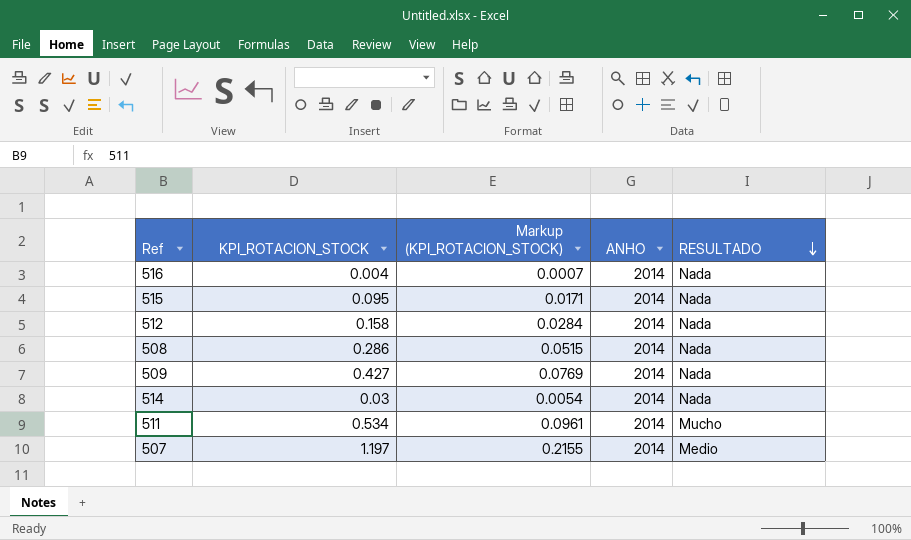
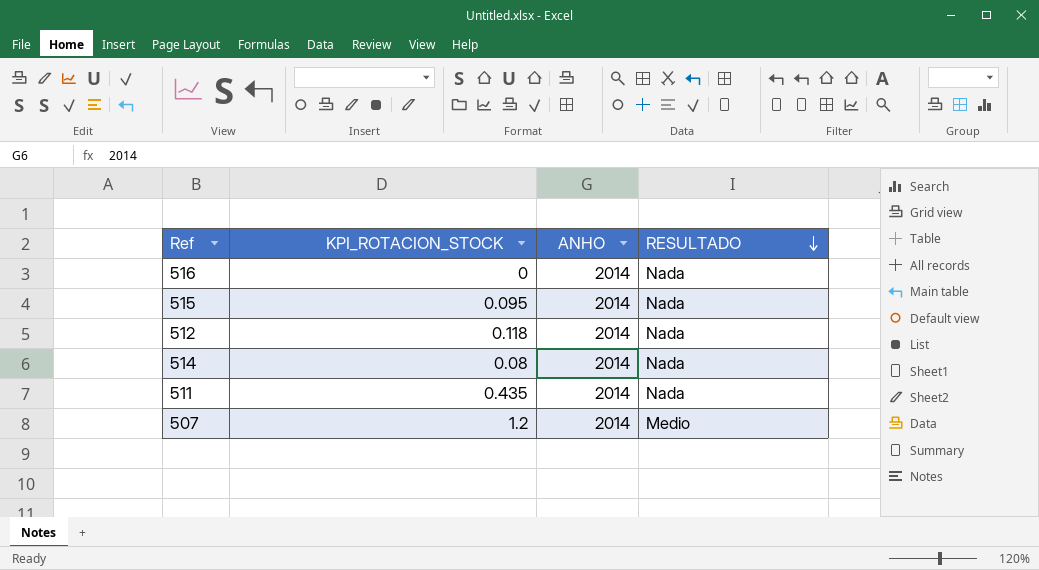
column Markup (KPI_ROTACION_STOCK) | formula: [KPI_ROTACION_STOCK] * 0.18 -> none
row 508: 0.286 | 0.0515 | 2014 | Nada -> none
row 509: 0.427 | 0.0769 | 2014 | Nada -> none
516 | KPI_ROTACION_STOCK: 0.004 -> 0
512 | KPI_ROTACION_STOCK: 0.158 -> 0.118
514 | KPI_ROTACION_STOCK: 0.03 -> 0.08
511 | KPI_ROTACION_STOCK: 0.534 -> 0.435
511 | RESULTADO: Mucho -> Nada
507 | KPI_ROTACION_STOCK: 1.197 -> 1.2

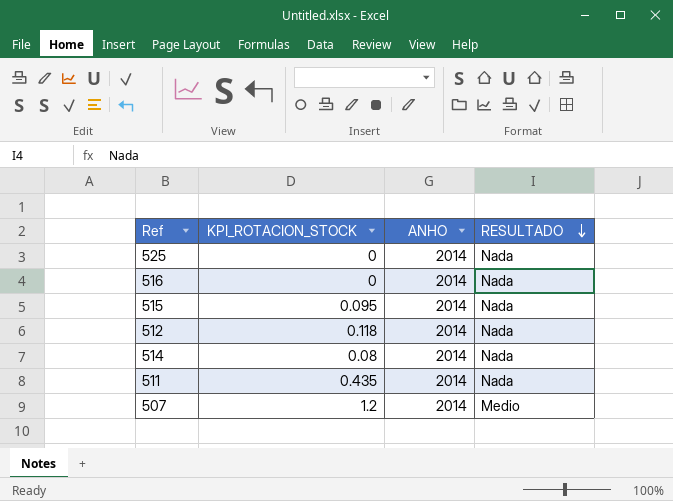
row 525: none -> 0 | 2014 | Nada

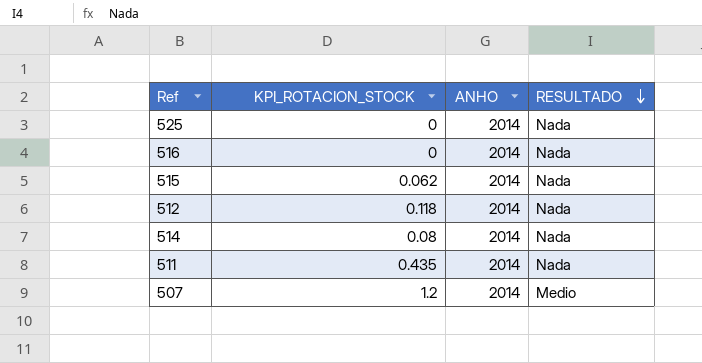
515 | KPI_ROTACION_STOCK: 0.095 -> 0.062

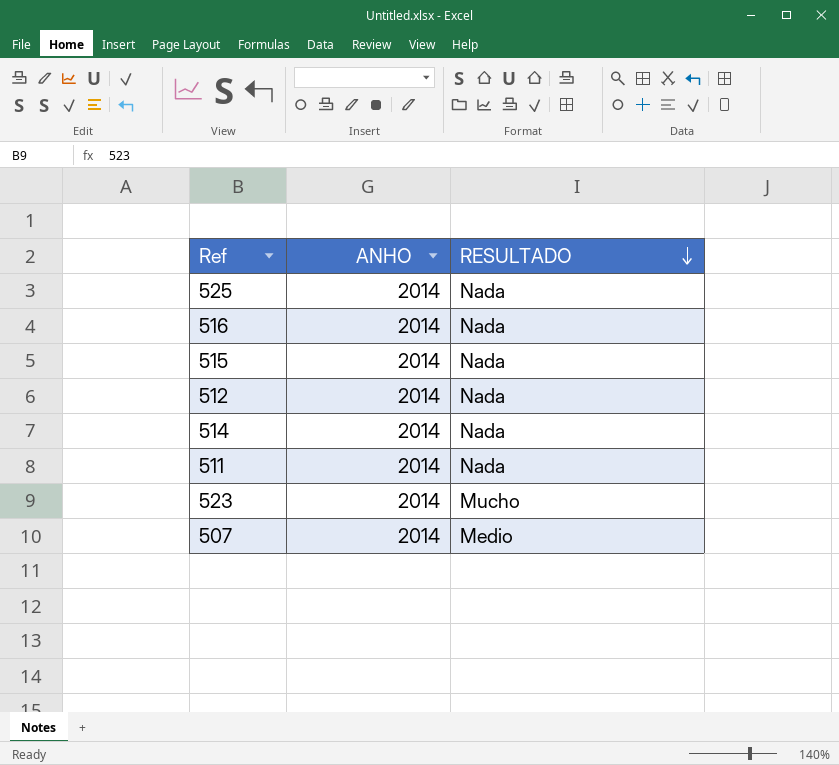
column KPI_ROTACION_STOCK | position: 2 -> none
row 523: none -> 2014 | Mucho

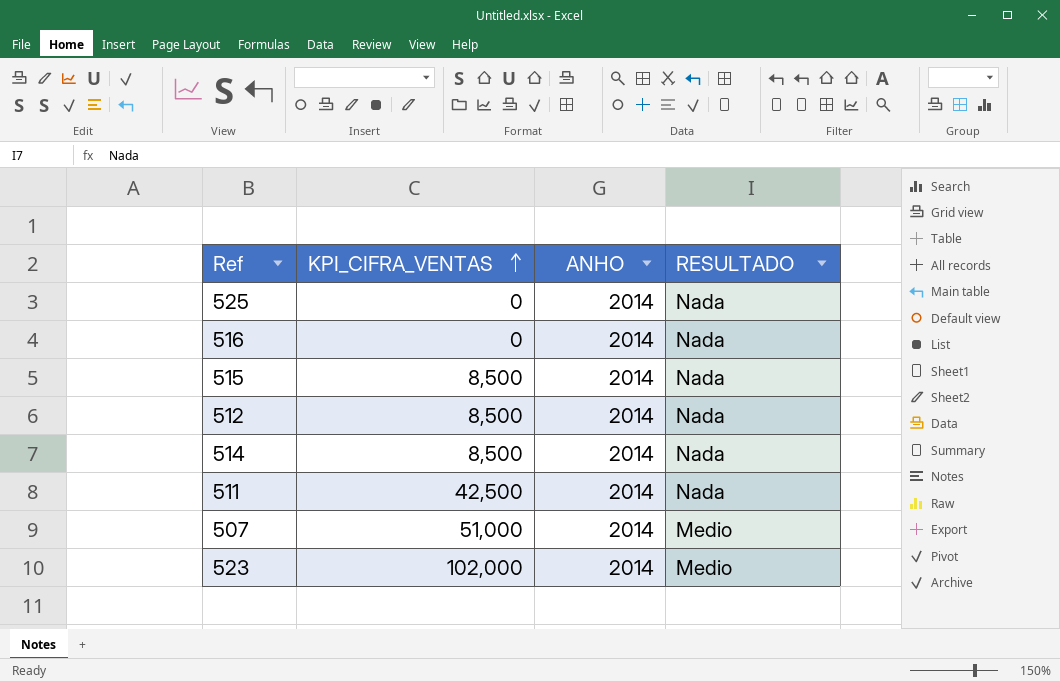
row order: RESULTADO descending -> KPI_CIFRA_VENTAS ascending
column KPI_CIFRA_VENTAS | position: none -> 2
523 | RESULTADO: Mucho -> Medio

